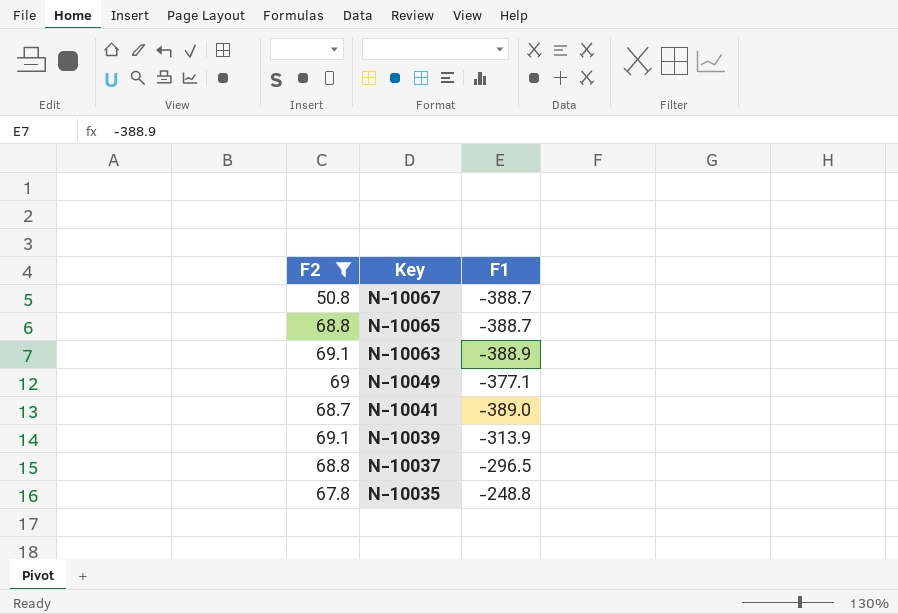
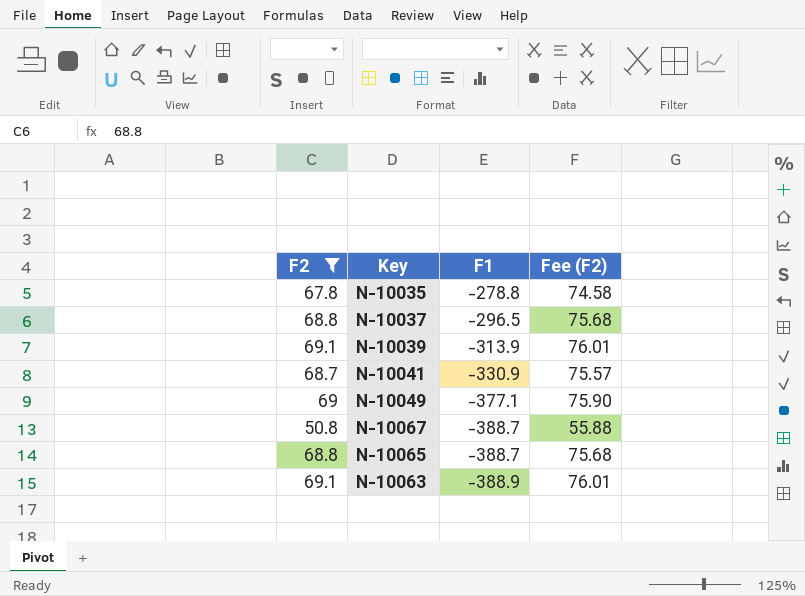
row order: Key descending -> F1 descending
column Fee (F2) | formula: none -> [F2] * 1.1
N-10035 | F1: -248.8 -> -278.8
N-10041 | F1: -389.0 -> -330.9

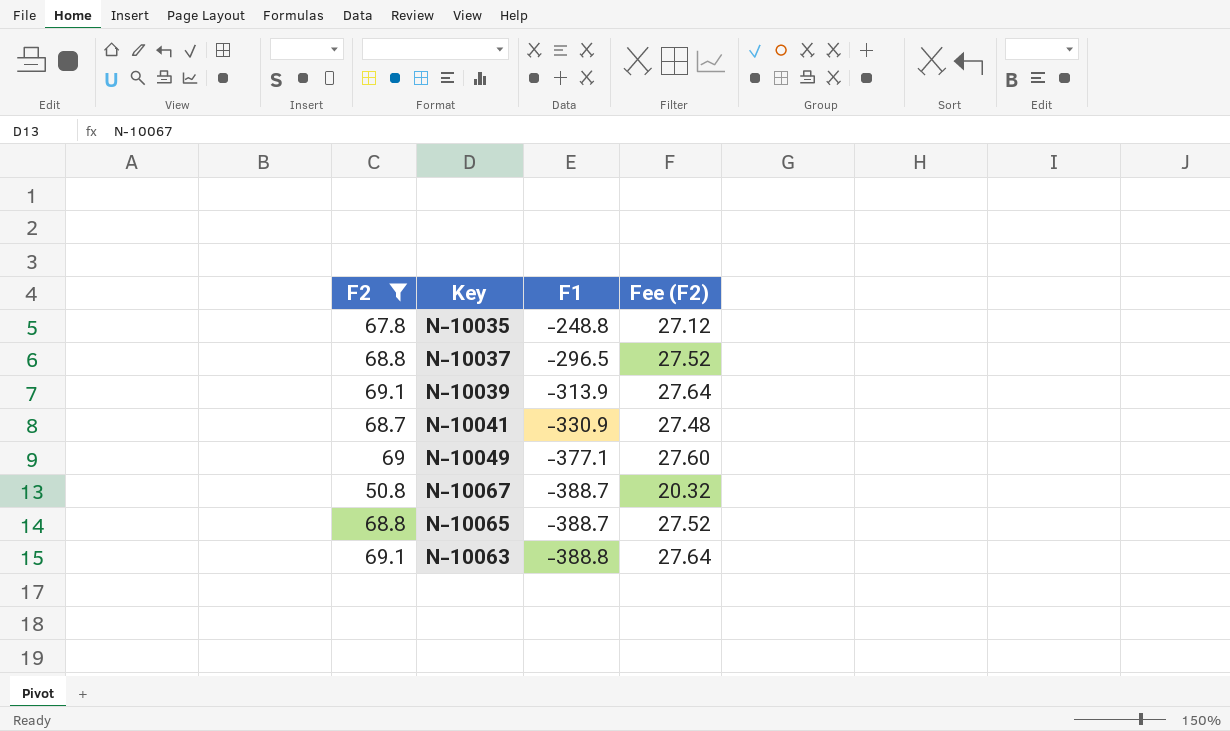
column Fee (F2) | formula: [F2] * 1.1 -> [F2] * 0.4
N-10035 | F1: -278.8 -> -248.8
N-10063 | F1: -388.9 -> -388.8

